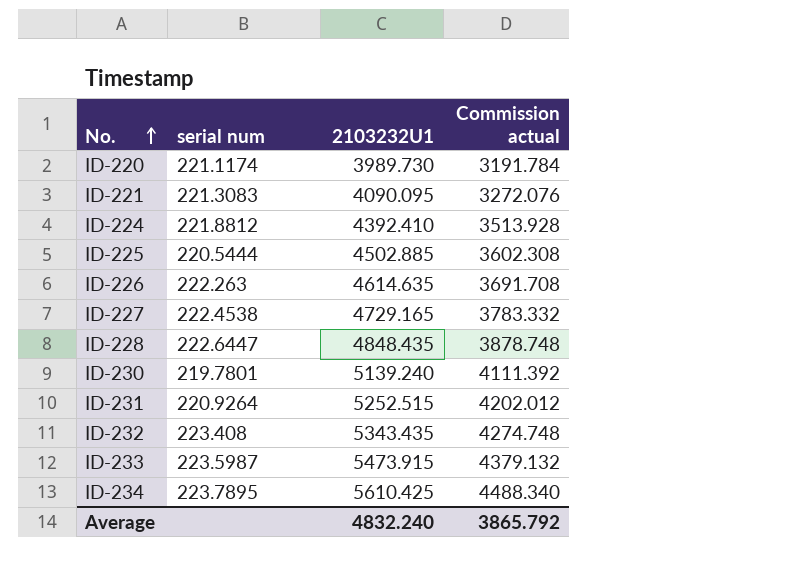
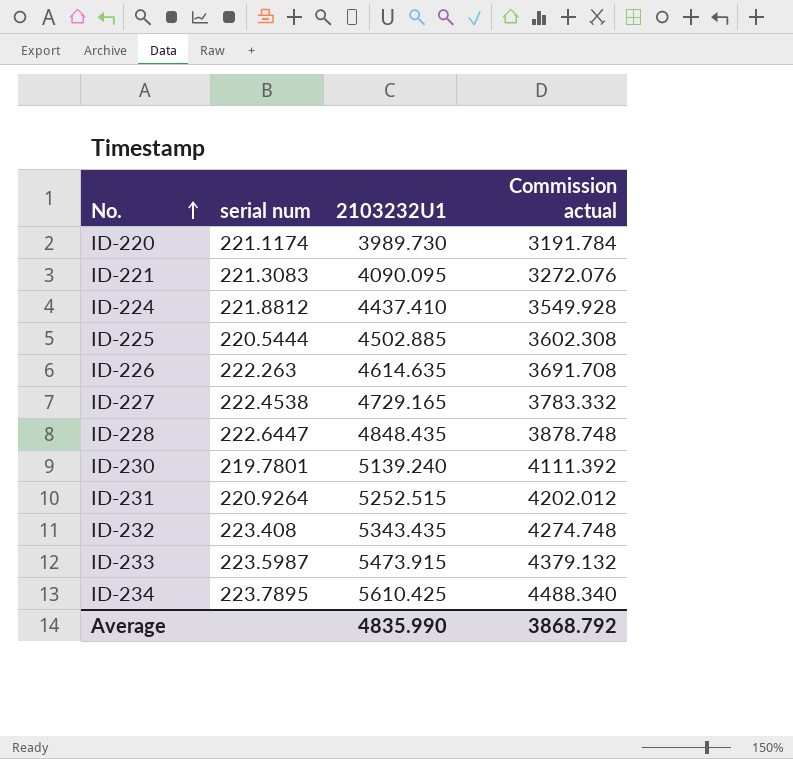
ID-224 | 2103232U1: 4392.410 -> 4437.410
ID-224 | Commission actual: 3513.928 -> 3549.928
Average | 2103232U1: 4832.240 -> 4835.990
Average | Commission actual: 3865.792 -> 3868.792

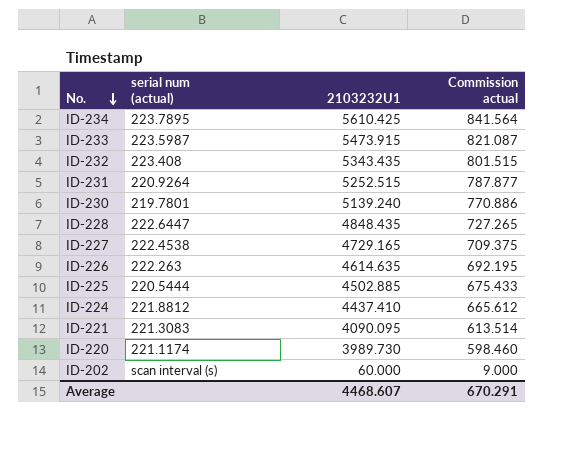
row order: No. ascending -> No. descending
column name: serial num -> serial num (actual)
column Commission actual | formula: [2103232U1] * 0.8 -> [2103232U1] * 0.15
row ID-202: none -> scan interval (s) | 60.000 | 9.000
Average | 2103232U1: 4835.990 -> 4468.607
Average | Commission actual: 3868.792 -> 670.291

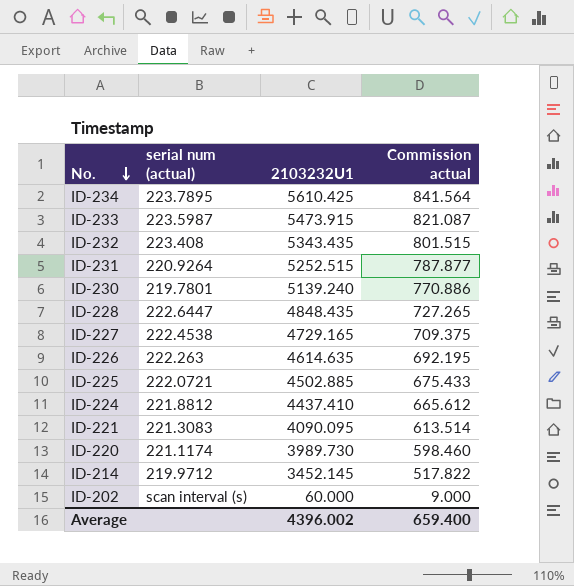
ID-225 | serial num (actual): 220.5444 -> 222.0721
row ID-214: none -> 219.9712 | 3452.145 | 517.822
Average | 2103232U1: 4468.607 -> 4396.002
Average | Commission actual: 670.291 -> 659.400

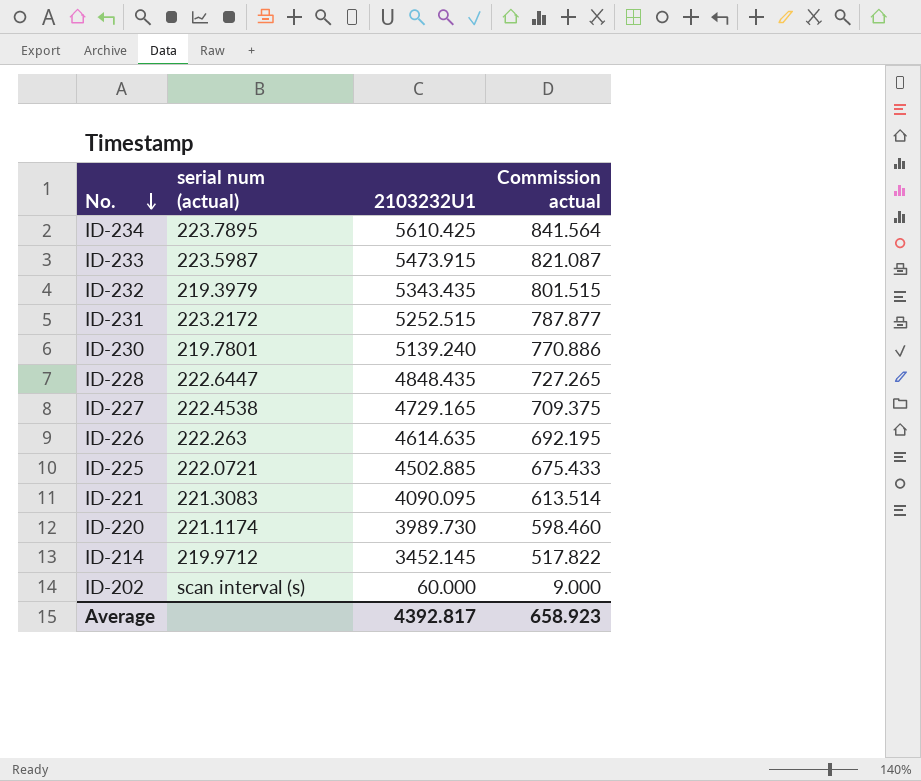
row ID-224: 221.8812 | 4437.410 | 665.612 -> none
ID-232 | serial num (actual): 223.408 -> 219.3979
ID-231 | serial num (actual): 220.9264 -> 223.2172
Average | 2103232U1: 4396.002 -> 4392.817
Average | Commission actual: 659.400 -> 658.923

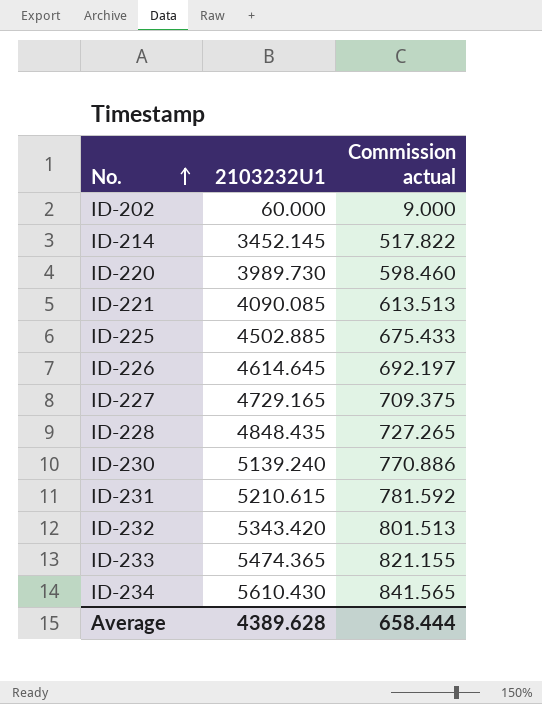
row order: No. descending -> No. ascending
column serial num (actual) | position: 2 -> none
ID-221 | 2103232U1: 4090.095 -> 4090.085
ID-221 | Commission actual: 613.514 -> 613.513
ID-226 | 2103232U1: 4614.635 -> 4614.645
ID-226 | Commission actual: 692.195 -> 692.197
ID-231 | 2103232U1: 5252.515 -> 5210.615
ID-231 | Commission actual: 787.877 -> 781.592
ID-232 | 2103232U1: 5343.435 -> 5343.420
ID-232 | Commission actual: 801.515 -> 801.513
ID-233 | 2103232U1: 5473.915 -> 5474.365
ID-233 | Commission actual: 821.087 -> 821.155
ID-234 | 2103232U1: 5610.425 -> 5610.430
ID-234 | Commission actual: 841.564 -> 841.565
Average | 2103232U1: 4392.817 -> 4389.628
Average | Commission actual: 658.923 -> 658.444

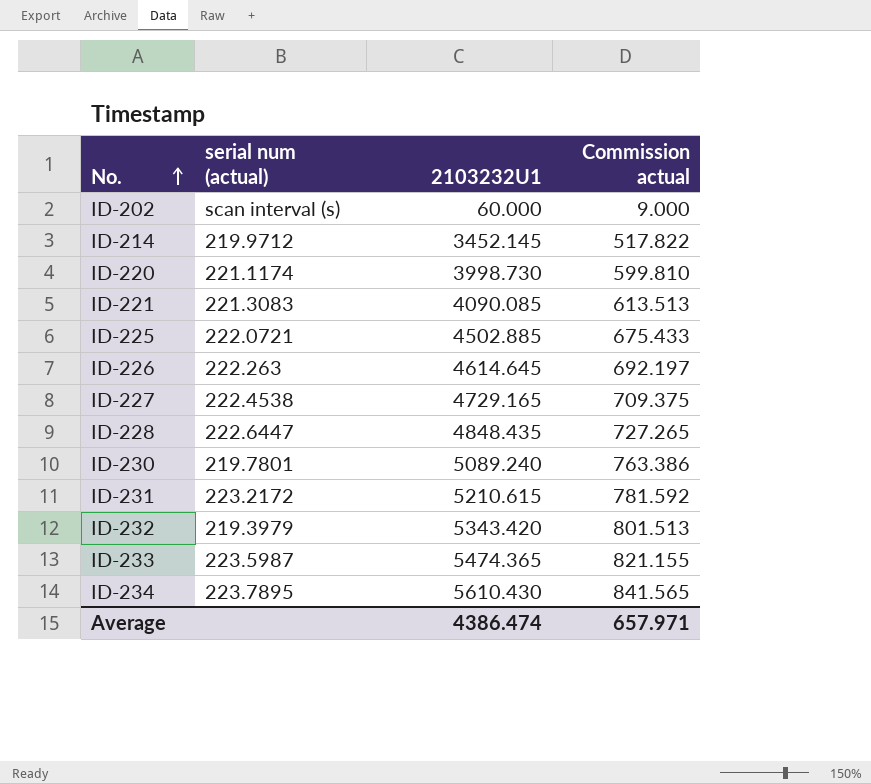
column serial num (actual) | position: none -> 2
ID-220 | 2103232U1: 3989.730 -> 3998.730
ID-220 | Commission actual: 598.460 -> 599.810
ID-230 | 2103232U1: 5139.240 -> 5089.240
ID-230 | Commission actual: 770.886 -> 763.386
Average | 2103232U1: 4389.628 -> 4386.474
Average | Commission actual: 658.444 -> 657.971

